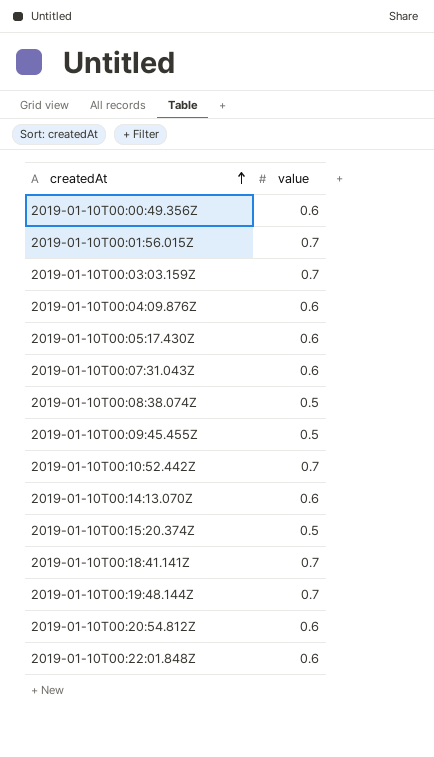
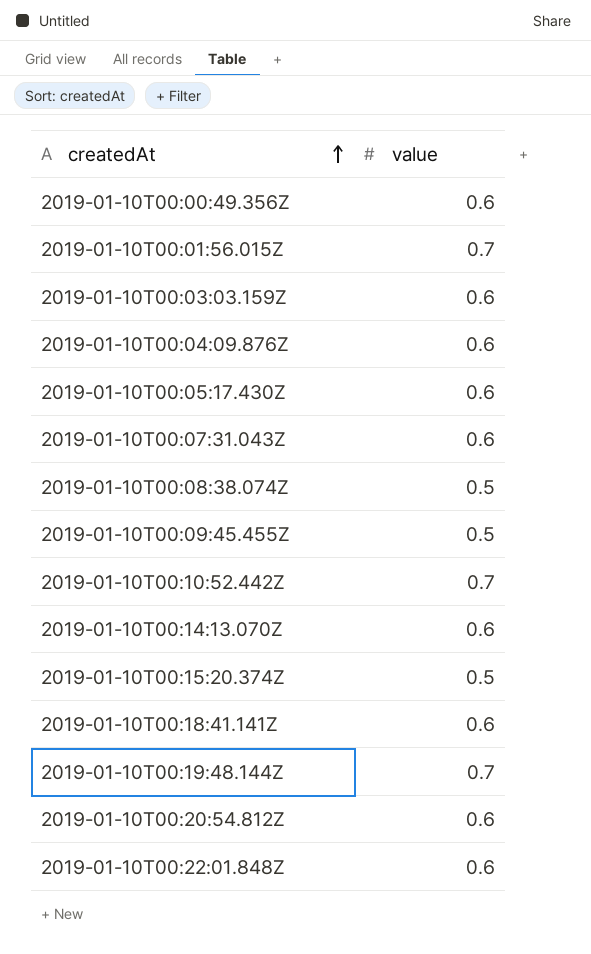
2019-01-10T00:03:03.159Z | value: 0.7 -> 0.6
2019-01-10T00:18:41.141Z | value: 0.7 -> 0.6

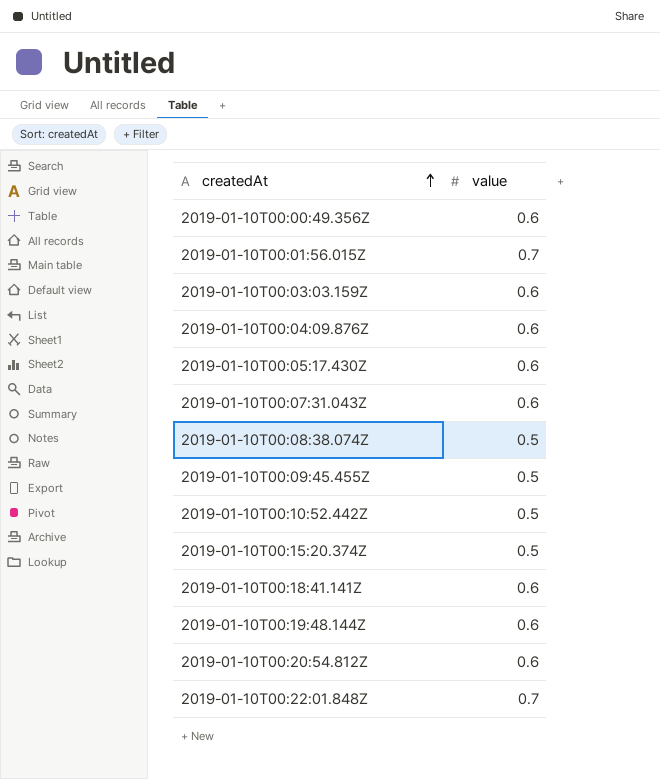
row 2019-01-10T00:14:13.070Z: 0.6 -> none
2019-01-10T00:10:52.442Z | value: 0.7 -> 0.5
2019-01-10T00:19:48.144Z | value: 0.7 -> 0.6
2019-01-10T00:22:01.848Z | value: 0.6 -> 0.7

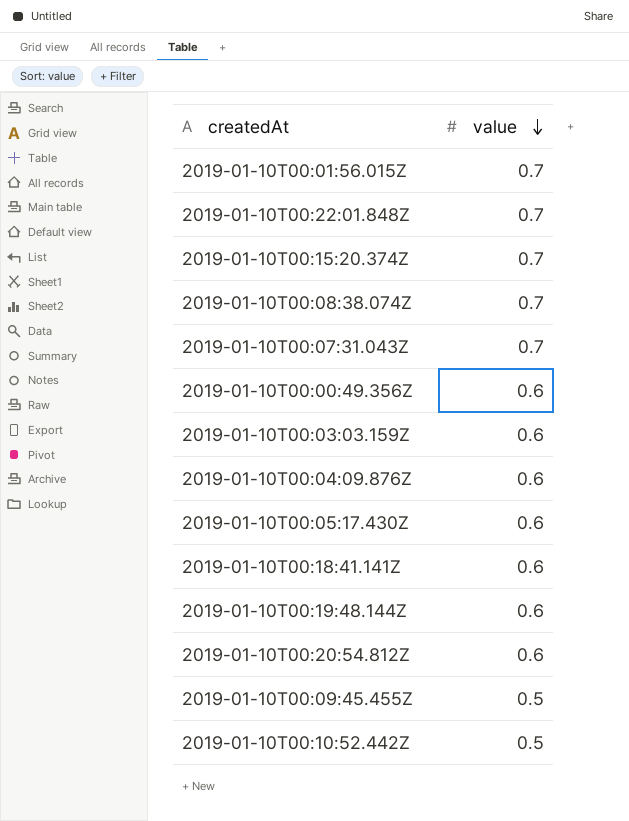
row order: createdAt ascending -> value descending
2019-01-10T00:15:20.374Z | value: 0.5 -> 0.7
2019-01-10T00:08:38.074Z | value: 0.5 -> 0.7
2019-01-10T00:07:31.043Z | value: 0.6 -> 0.7

